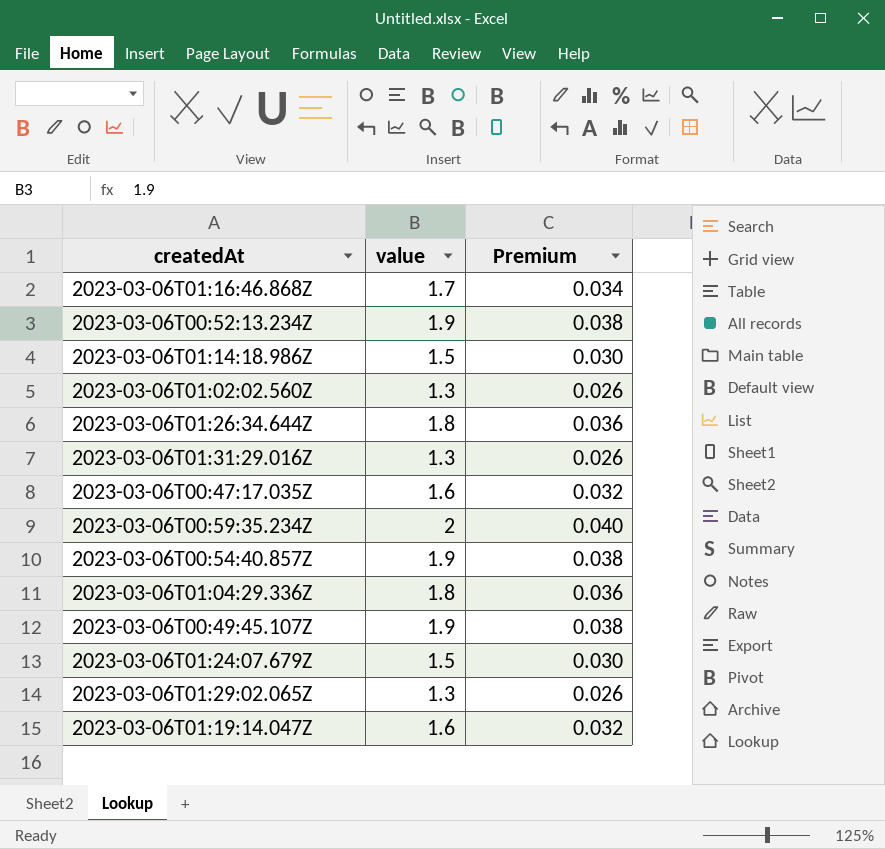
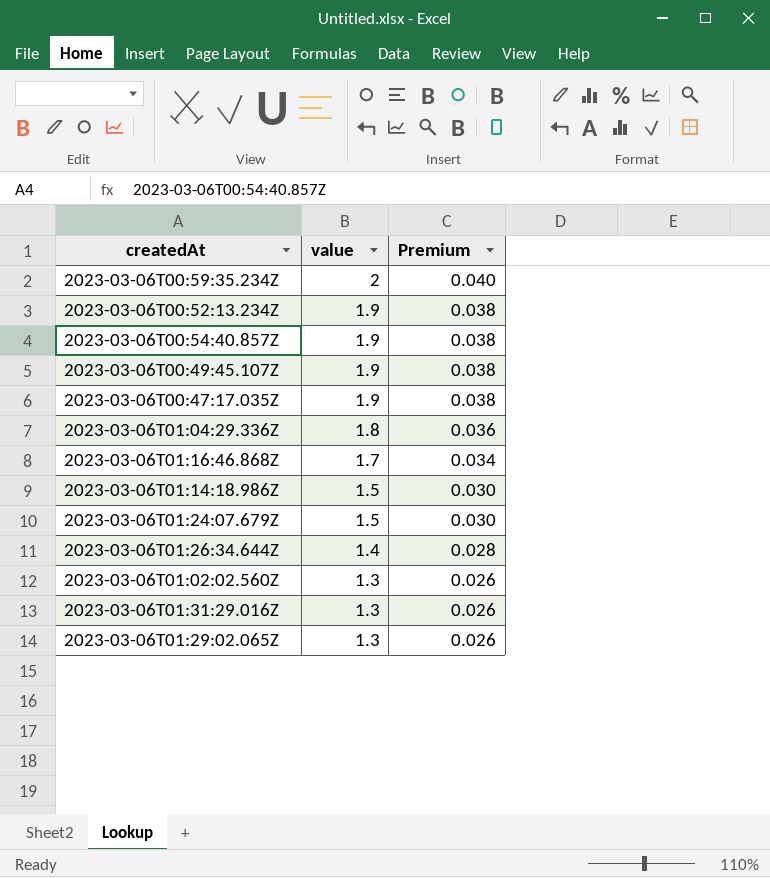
row order: none -> value descending
row 2023-03-06T01:19:14.047Z: 1.6 | 0.032 -> none
2023-03-06T00:47:17.035Z | value: 1.6 -> 1.9
2023-03-06T00:47:17.035Z | Premium: 0.032 -> 0.038
2023-03-06T01:26:34.644Z | value: 1.8 -> 1.4
2023-03-06T01:26:34.644Z | Premium: 0.036 -> 0.028

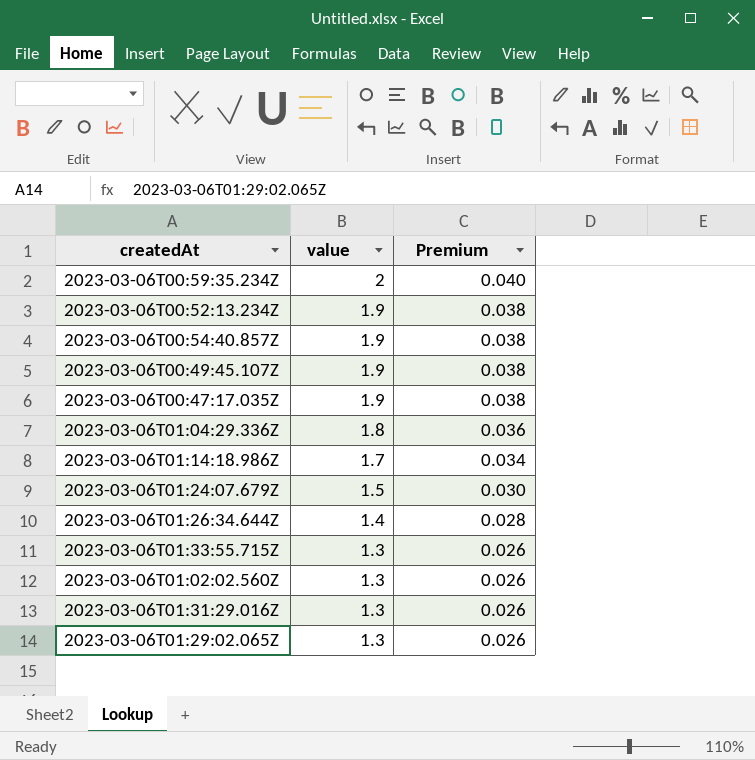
row 2023-03-06T01:16:46.868Z: 1.7 | 0.034 -> none
2023-03-06T01:14:18.986Z | value: 1.5 -> 1.7
2023-03-06T01:14:18.986Z | Premium: 0.030 -> 0.034
row 2023-03-06T01:33:55.715Z: none -> 1.3 | 0.026

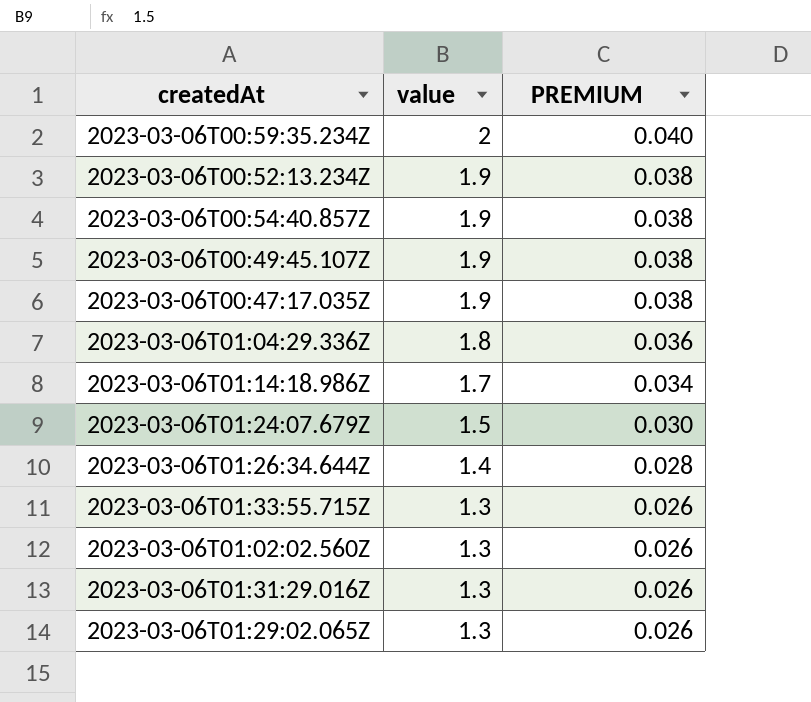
column name: Premium -> PREMIUM

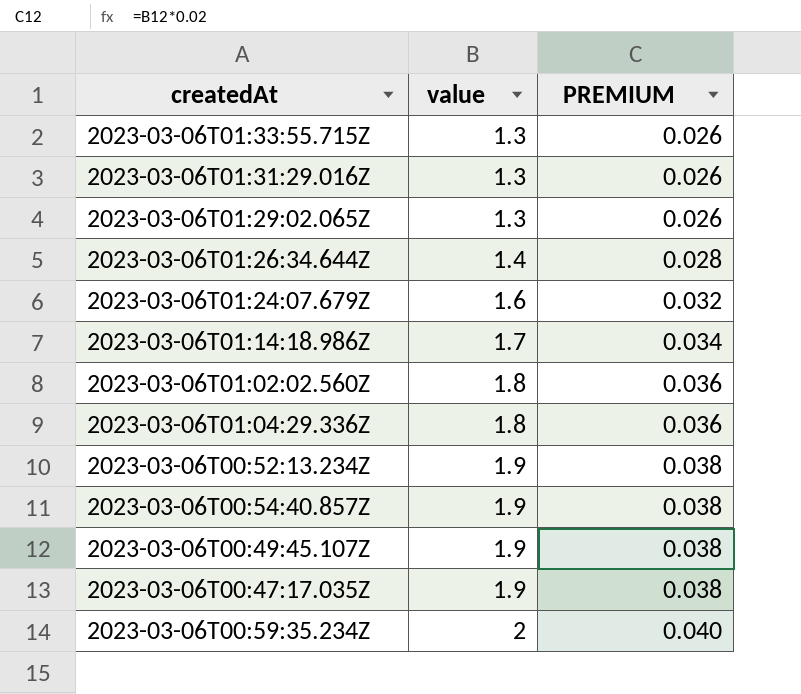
row order: value descending -> value ascending
2023-03-06T01:24:07.679Z | value: 1.5 -> 1.6
2023-03-06T01:24:07.679Z | PREMIUM: 0.030 -> 0.032
2023-03-06T01:02:02.560Z | value: 1.3 -> 1.8
2023-03-06T01:02:02.560Z | PREMIUM: 0.026 -> 0.036

